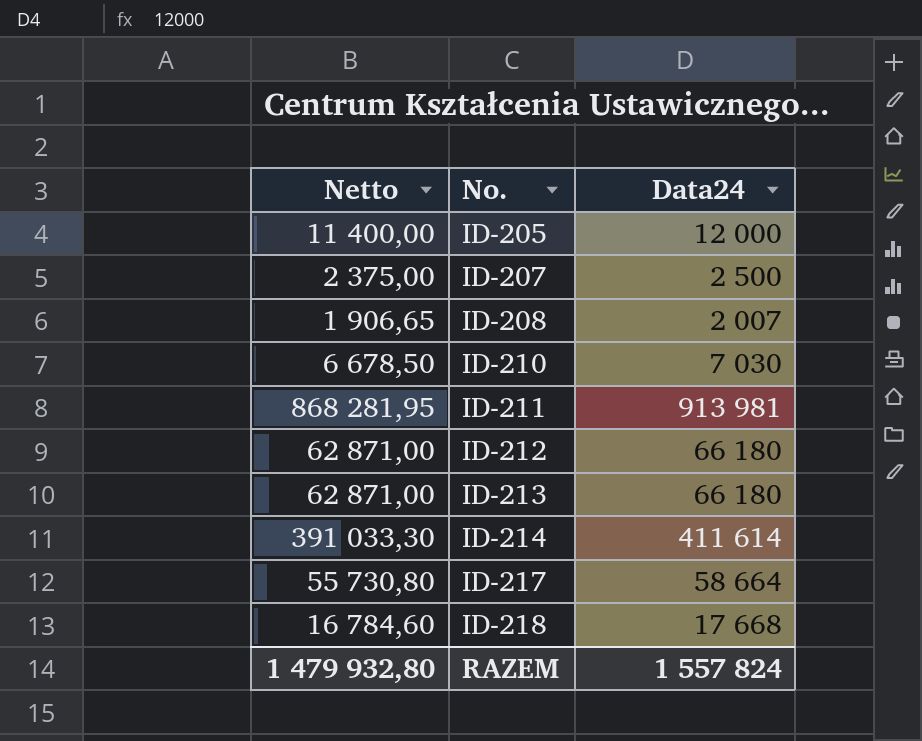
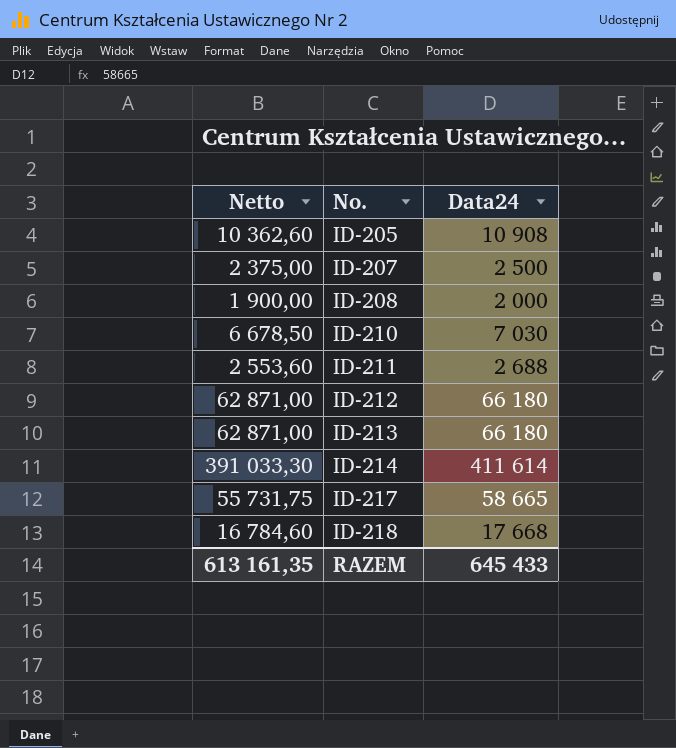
ID-205 | Netto: 11 400,00 -> 10 362,60
ID-205 | Data24: 12 000 -> 10 908
ID-208 | Netto: 1 906,65 -> 1 900,00
ID-208 | Data24: 2 007 -> 2 000
ID-211 | Netto: 868 281,95 -> 2 553,60
ID-211 | Data24: 913 981 -> 2 688
ID-217 | Netto: 55 730,80 -> 55 731,75
ID-217 | Data24: 58 664 -> 58 665
RAZEM | Netto: 1 479 932,80 -> 613 161,35
RAZEM | Data24: 1 557 824 -> 645 433

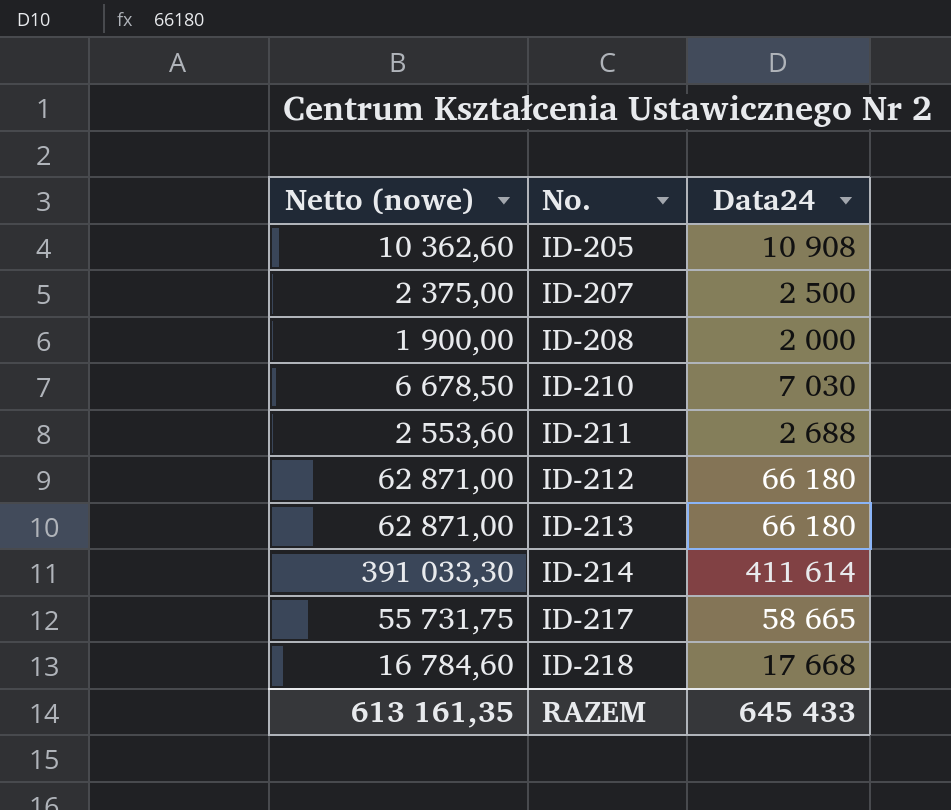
column name: Netto -> Netto (nowe)

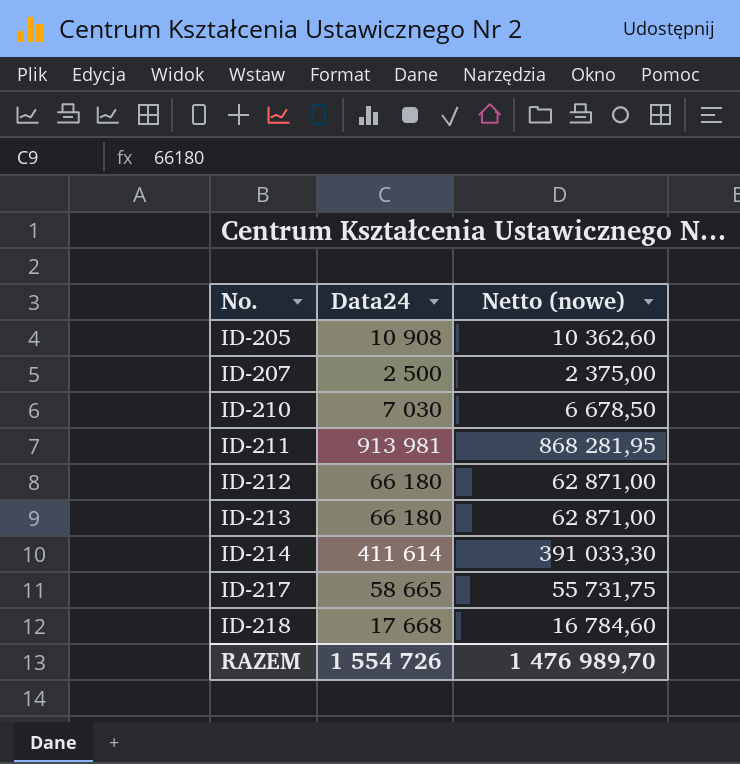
column Netto (nowe) | position: 1 -> 3
row ID-208: 1 900,00 | 2 000 -> none
ID-211 | Data24: 2 688 -> 913 981
ID-211 | Netto (nowe): 2 553,60 -> 868 281,95
RAZEM | Data24: 645 433 -> 1 554 726
RAZEM | Netto (nowe): 613 161,35 -> 1 476 989,70

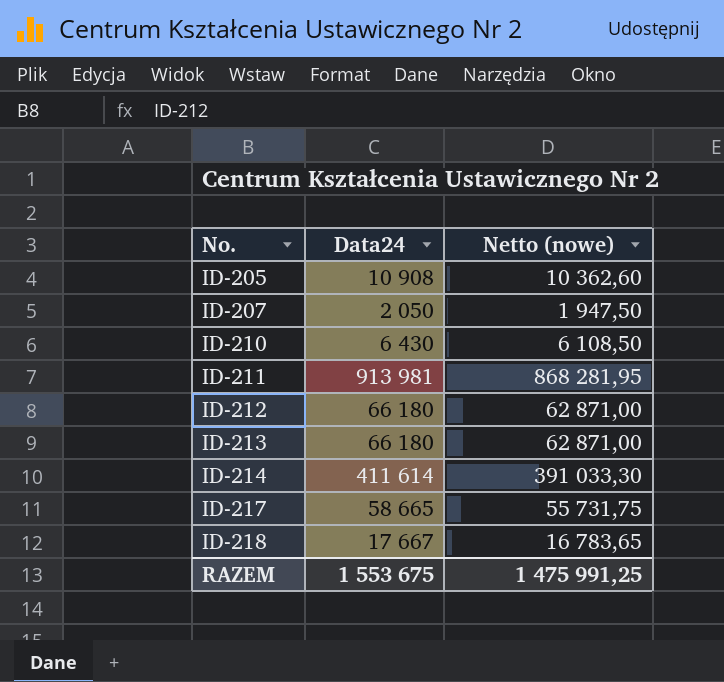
ID-207 | Data24: 2 500 -> 2 050
ID-207 | Netto (nowe): 2 375,00 -> 1 947,50
ID-210 | Data24: 7 030 -> 6 430
ID-210 | Netto (nowe): 6 678,50 -> 6 108,50
ID-218 | Data24: 17 668 -> 17 667
ID-218 | Netto (nowe): 16 784,60 -> 16 783,65
RAZEM | Data24: 1 554 726 -> 1 553 675
RAZEM | Netto (nowe): 1 476 989,70 -> 1 475 991,25

